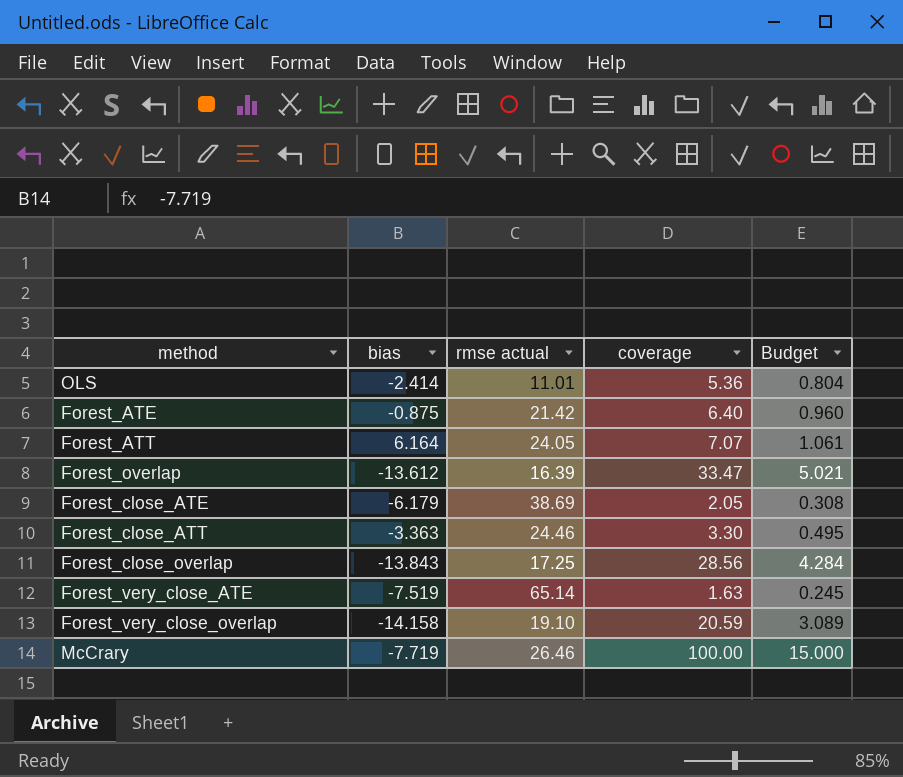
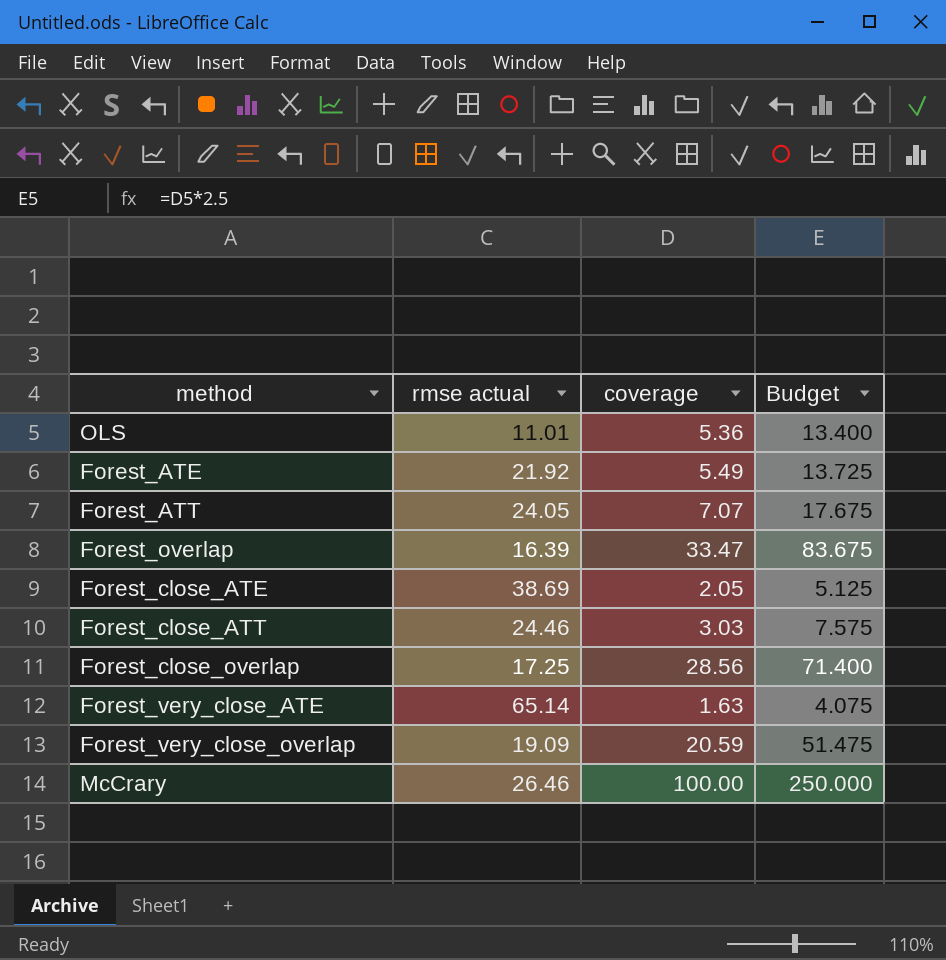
column bias | position: 2 -> none
column Budget | formula: [coverage] * 0.15 -> [coverage] * 2.5
Forest_ATE | rmse actual: 21.42 -> 21.92
Forest_ATE | coverage: 6.40 -> 5.49
Forest_close_ATT | coverage: 3.30 -> 3.03
Forest_very_close_overlap | rmse actual: 19.10 -> 19.09

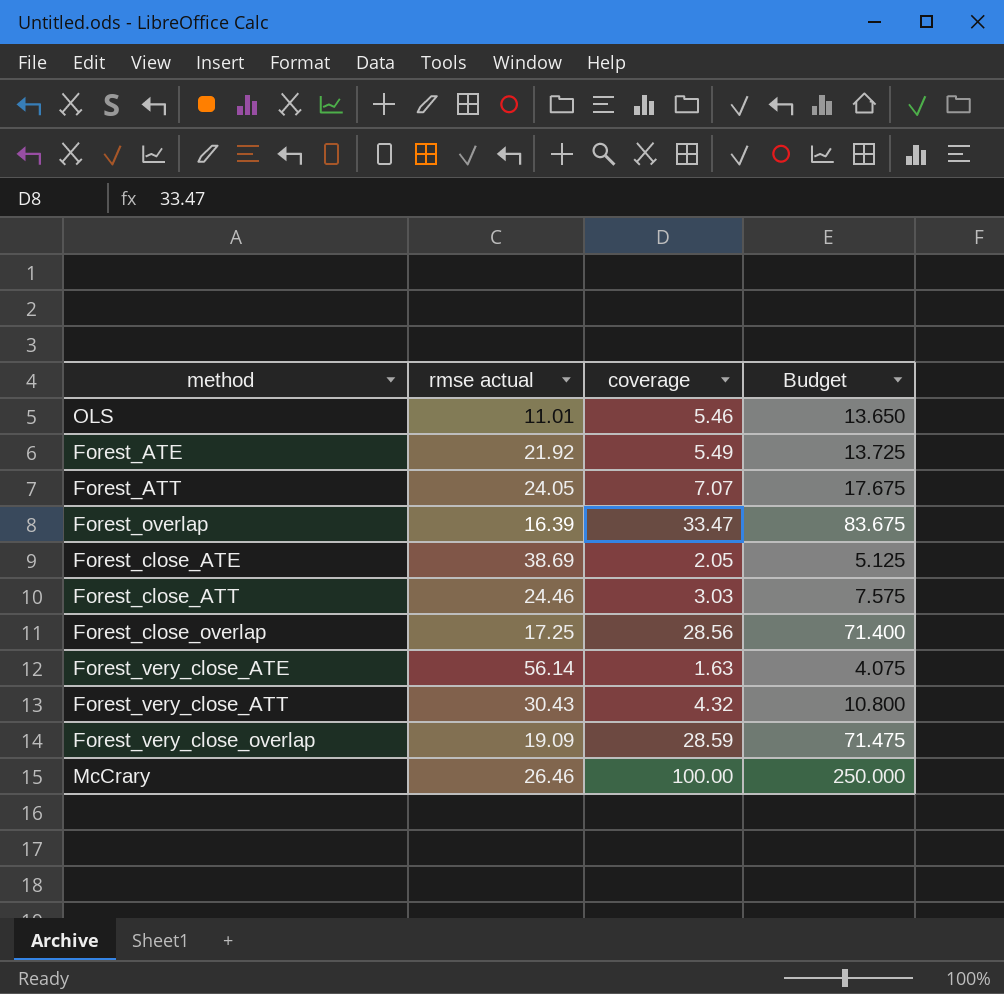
OLS | coverage: 5.36 -> 5.46
OLS | Budget: 13.400 -> 13.650
Forest_very_close_ATE | rmse actual: 65.14 -> 56.14
row Forest_very_close_ATT: none -> 30.43 | 4.32 | 10.800
Forest_very_close_overlap | coverage: 20.59 -> 28.59
Forest_very_close_overlap | Budget: 51.475 -> 71.475

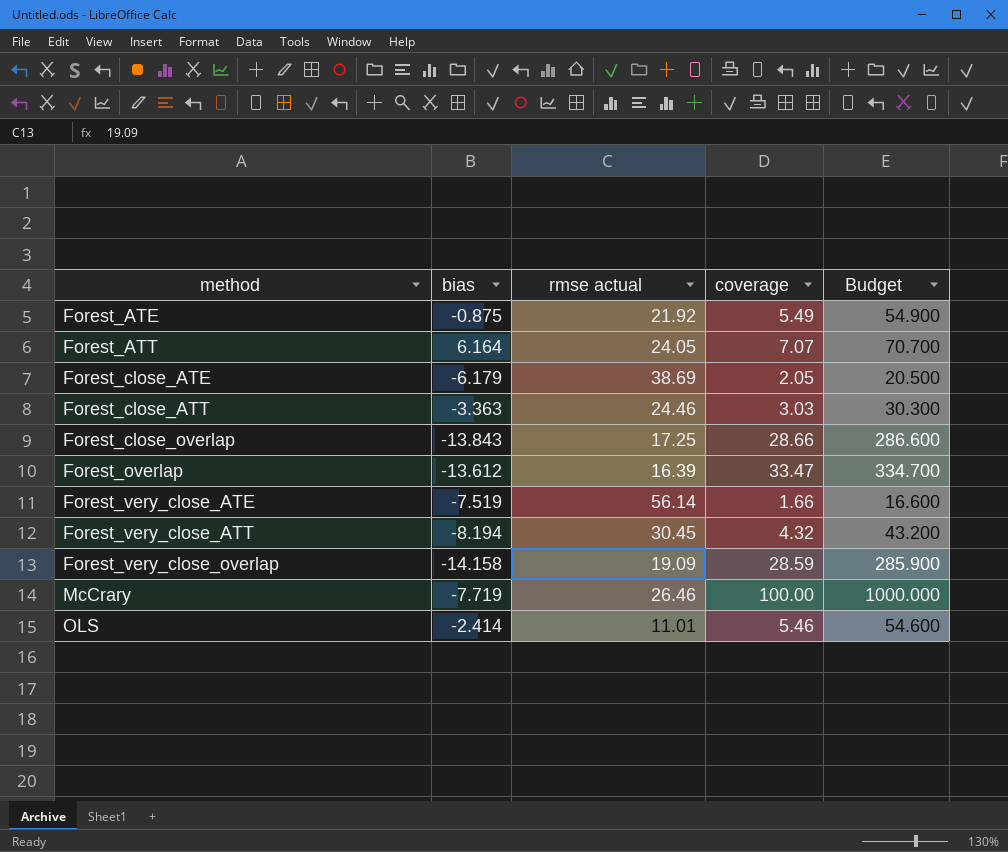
row order: none -> method ascending
column bias | position: none -> 2
column Budget | formula: [coverage] * 2.5 -> [coverage] * 10
Forest_close_overlap | coverage: 28.56 -> 28.66
Forest_very_close_ATE | coverage: 1.63 -> 1.66
Forest_very_close_ATT | rmse actual: 30.43 -> 30.45

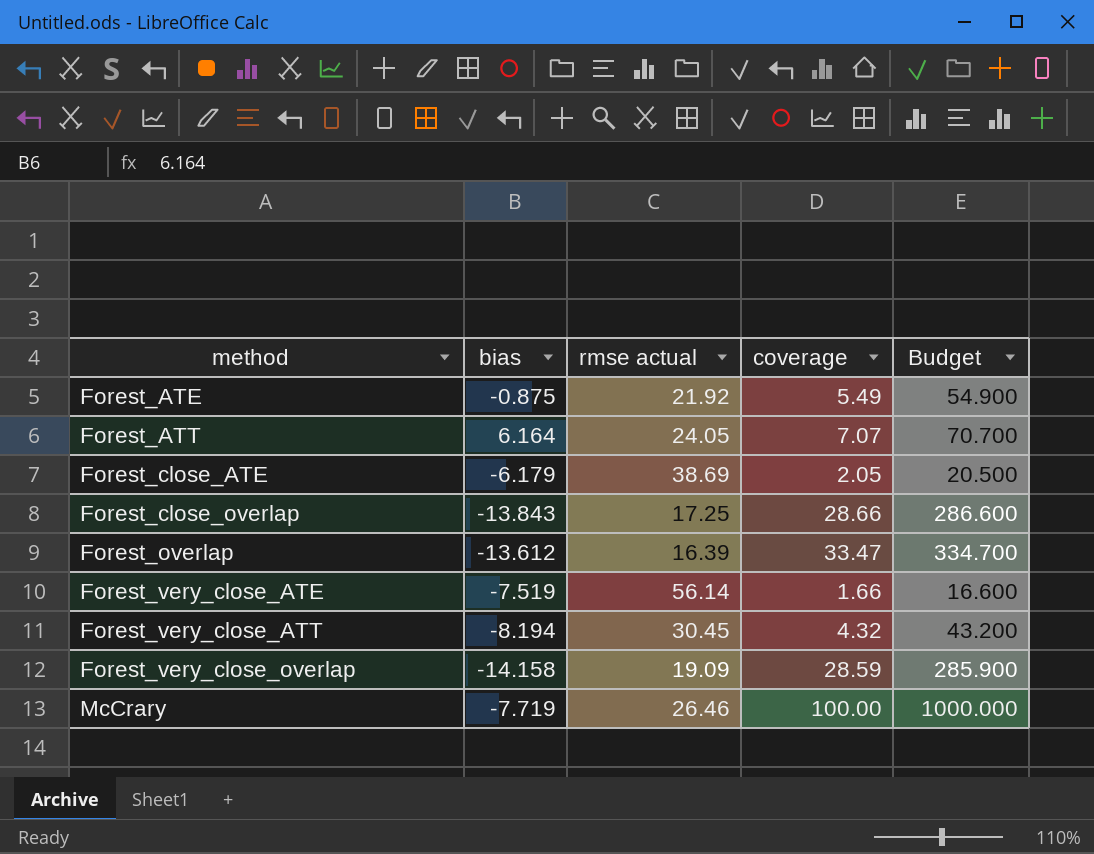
row Forest_close_ATT: -3.363 | 24.46 | 3.03 | 30.300 -> none
row OLS: -2.414 | 11.01 | 5.46 | 54.600 -> none

